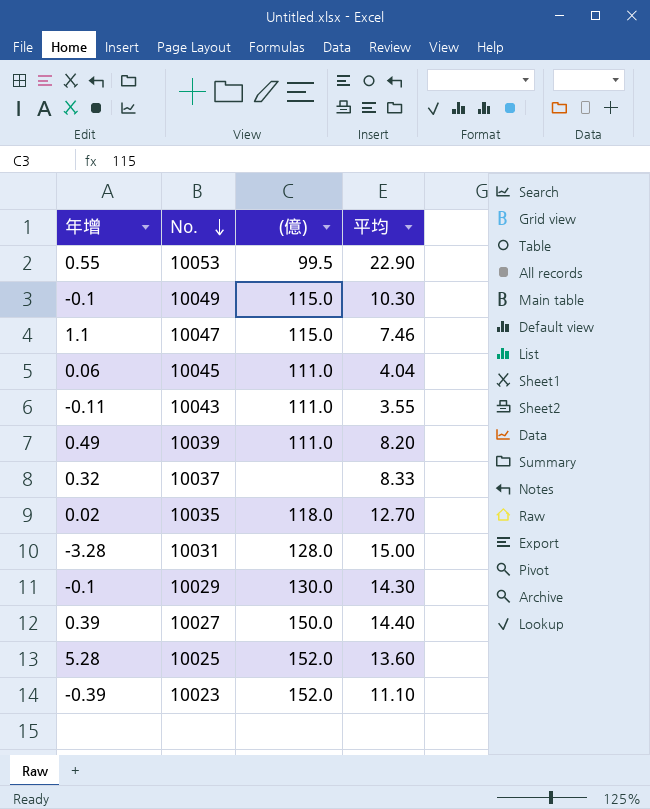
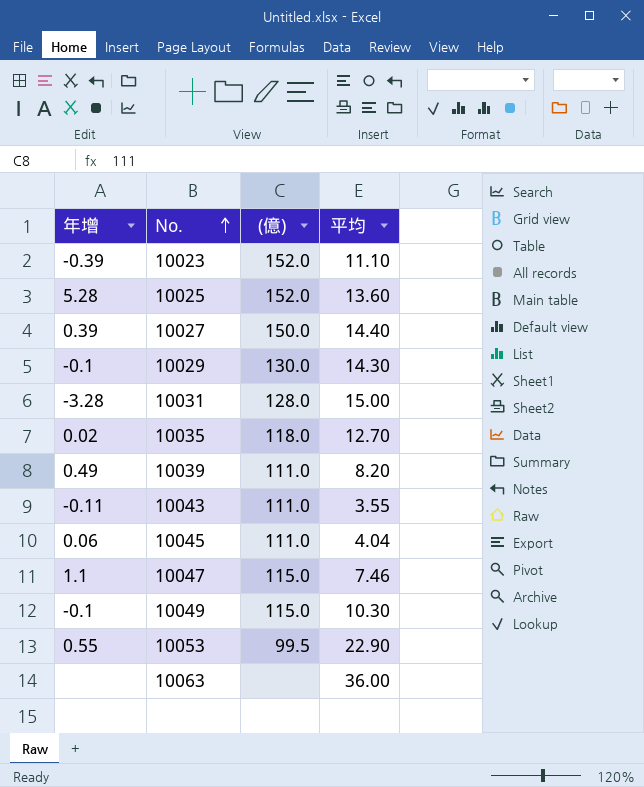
row order: No. descending -> No. ascending
row 10037: 0.32 | none | 8.33 -> none
row 10063: none -> none | none | 36.00

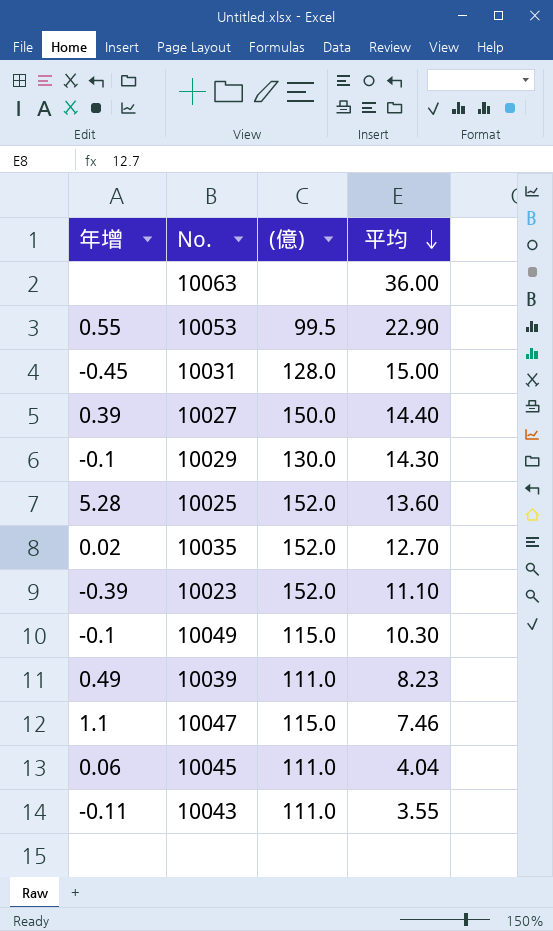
row order: No. ascending -> 平均 descending
10031 | 年增: -3.28 -> -0.45
10035 | (億): 118.0 -> 152.0
10039 | 平均: 8.20 -> 8.23

